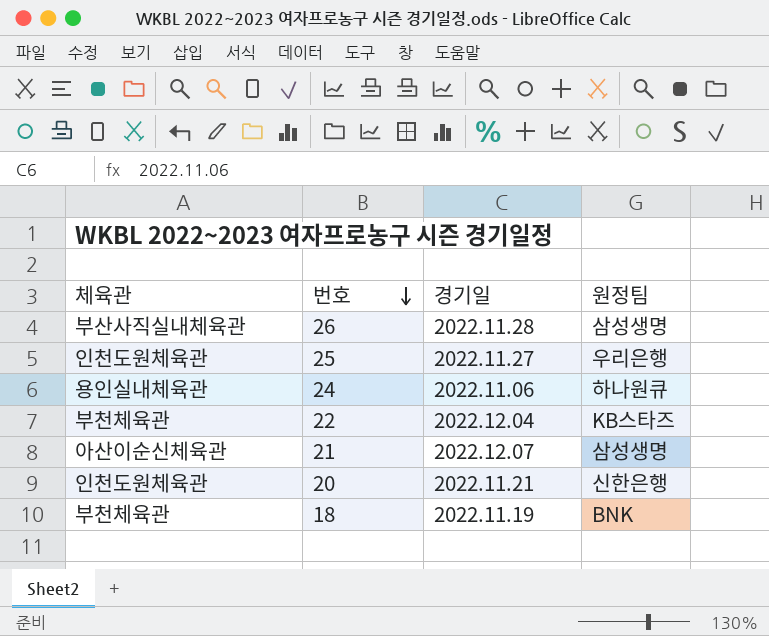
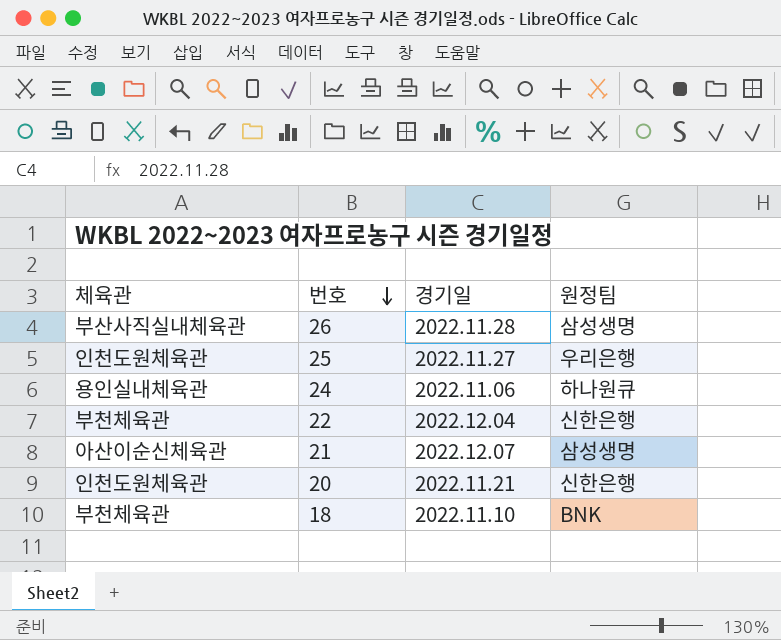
22 | 원정팀: KB스타즈 -> 신한은행
18 | 경기일: 2022.11.19 -> 2022.11.10

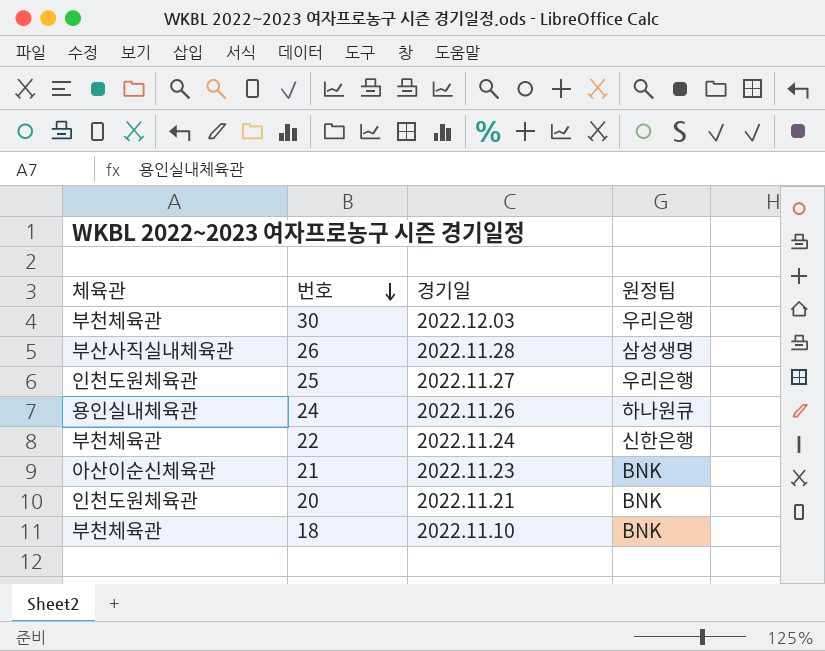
row 30: none -> 부천체육관 | 2022.12.03 | 우리은행
24 | 경기일: 2022.11.06 -> 2022.11.26
22 | 경기일: 2022.12.04 -> 2022.11.24
21 | 경기일: 2022.12.07 -> 2022.11.23
21 | 원정팀: 삼성생명 -> BNK
20 | 원정팀: 신한은행 -> BNK

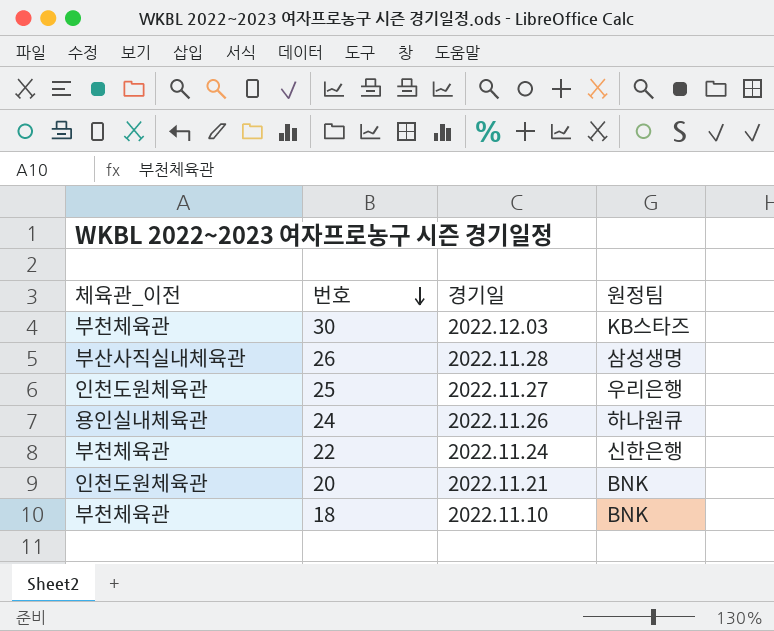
column name: 체육관 -> 체육관_이전
row 21: 아산이순신체육관 | 2022.11.23 | BNK -> none
30 | 원정팀: 우리은행 -> KB스타즈

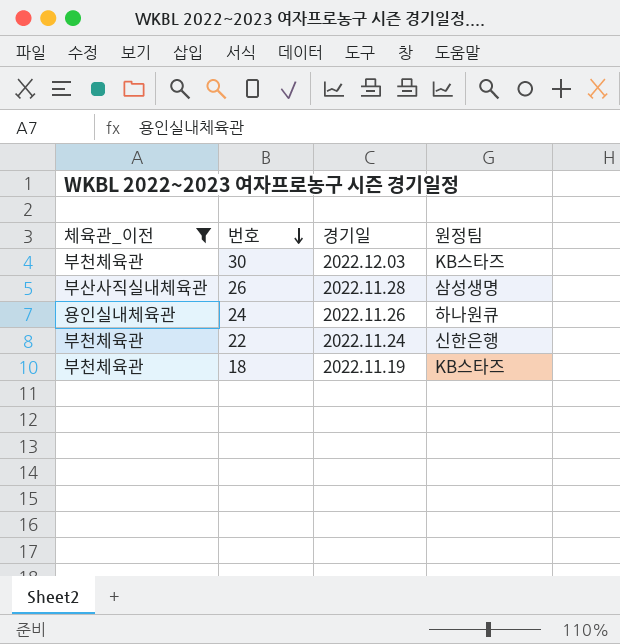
filter: none -> 체육관_이전 != 인천도원체육관
18 | 경기일: 2022.11.10 -> 2022.11.19
18 | 원정팀: BNK -> KB스타즈

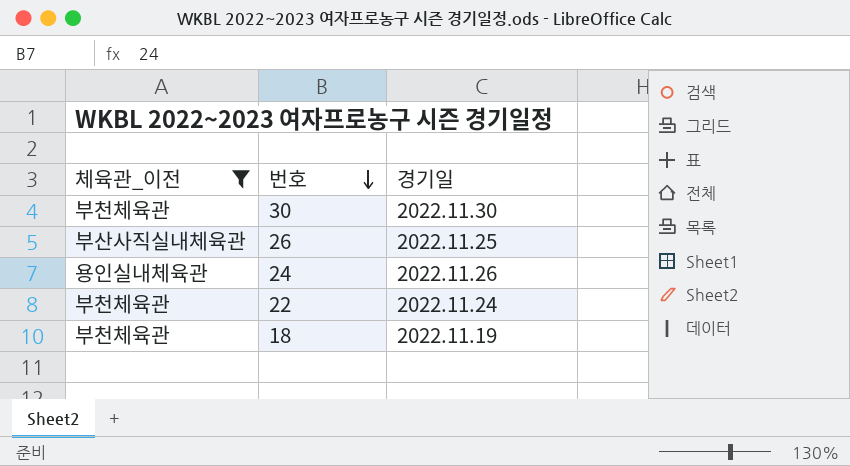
column 원정팀 | position: 4 -> none
30 | 경기일: 2022.12.03 -> 2022.11.30
26 | 경기일: 2022.11.28 -> 2022.11.25

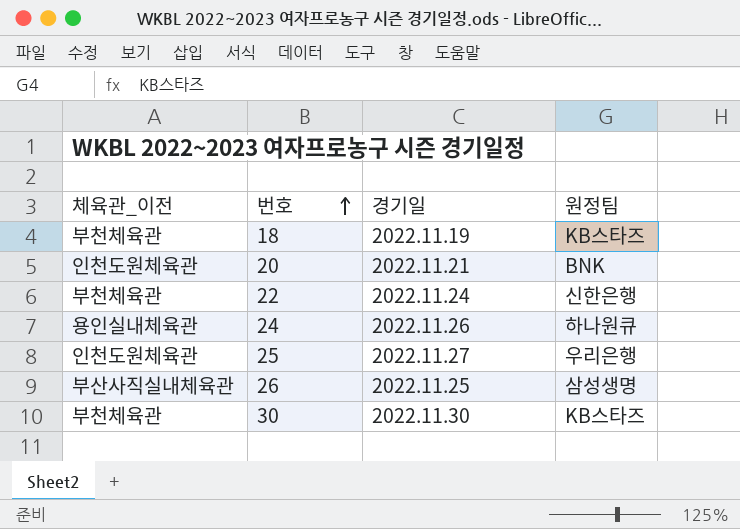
filter: 체육관_이전 != 인천도원체육관 -> none
row order: 번호 descending -> 번호 ascending
column 원정팀 | position: none -> 4

